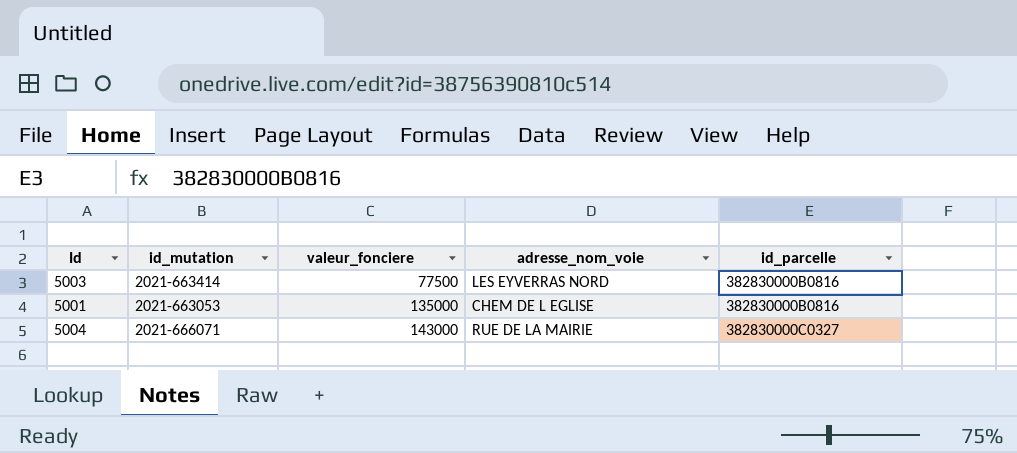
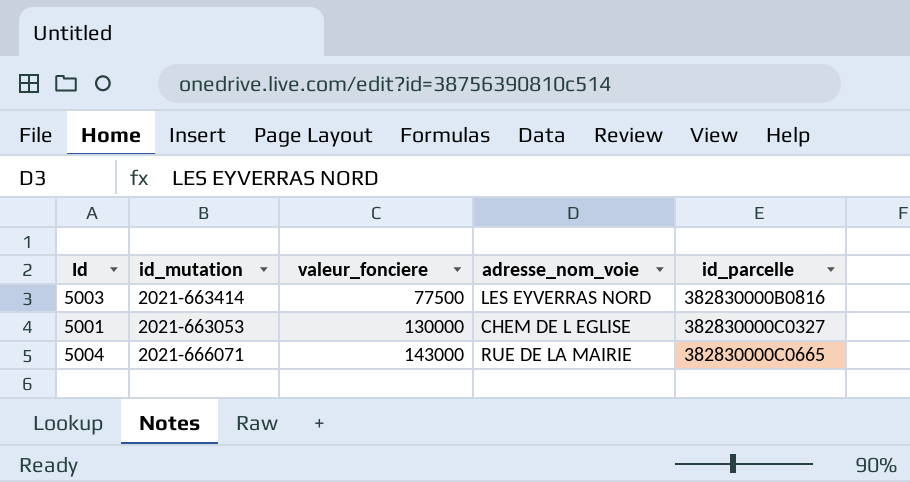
5001 | valeur_fonciere: 135000 -> 130000
5001 | id_parcelle: 382830000B0816 -> 382830000C0327
5004 | id_parcelle: 382830000C0327 -> 382830000C0665

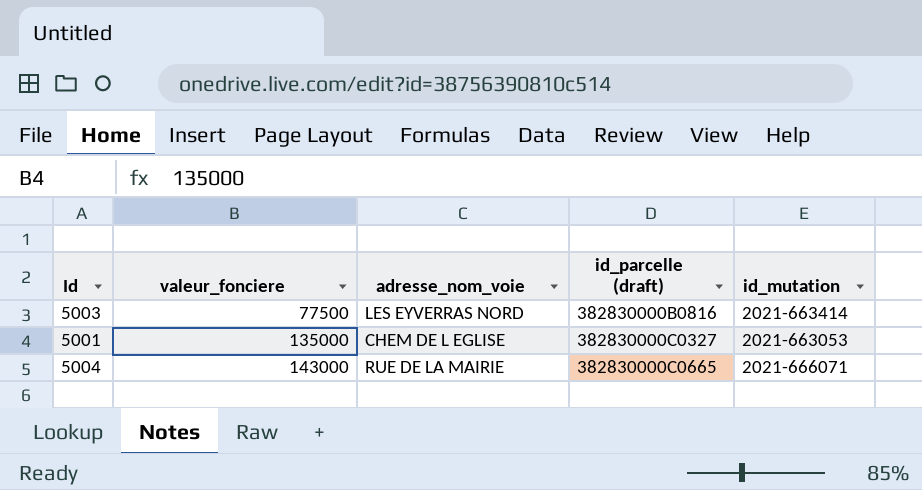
column name: id_parcelle -> id_parcelle (draft)
column id_mutation | position: 2 -> 5
5001 | valeur_fonciere: 130000 -> 135000

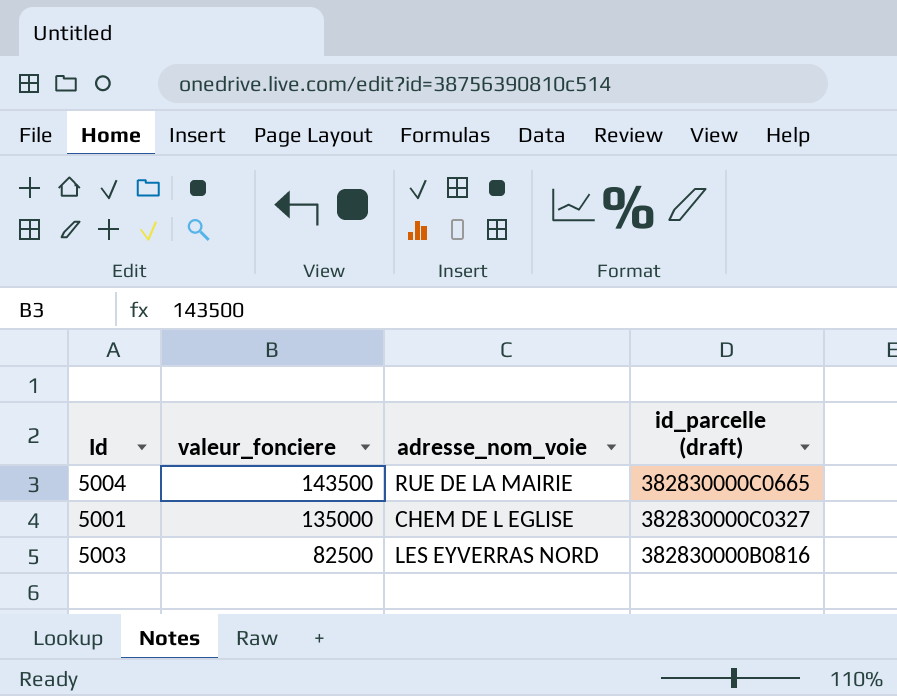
row order: valeur_fonciere ascending -> valeur_fonciere descending
column id_mutation | position: 5 -> none
5004 | valeur_fonciere: 143000 -> 143500
5003 | valeur_fonciere: 77500 -> 82500

